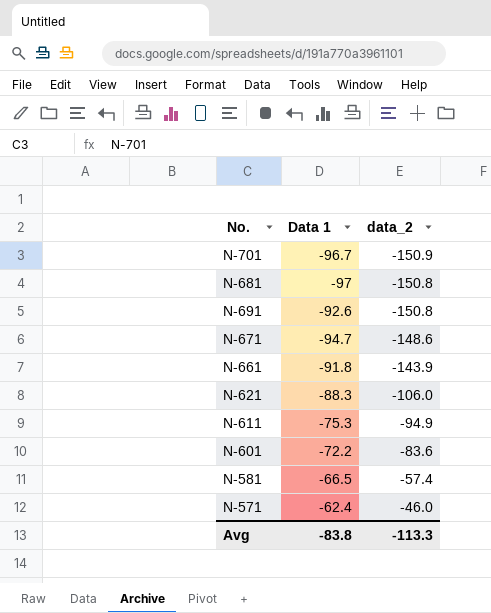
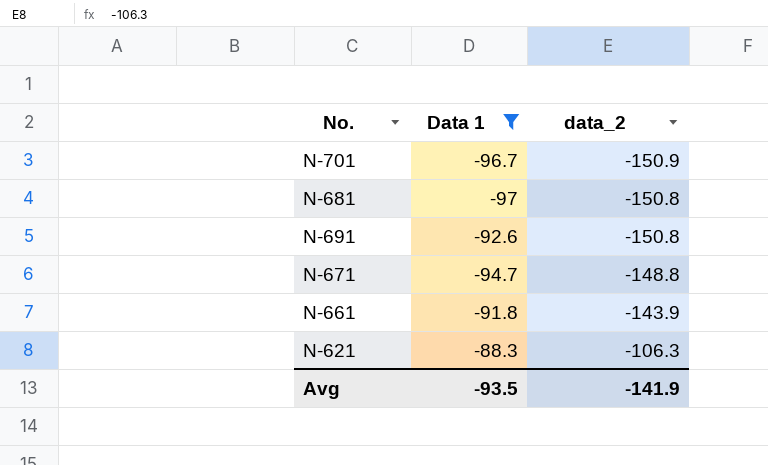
filter: none -> Data 1 <= -88.3
N-671 | data_2: -148.6 -> -148.8
N-621 | data_2: -106.0 -> -106.3
Avg | Data 1: -83.8 -> -93.5
Avg | data_2: -113.3 -> -141.9

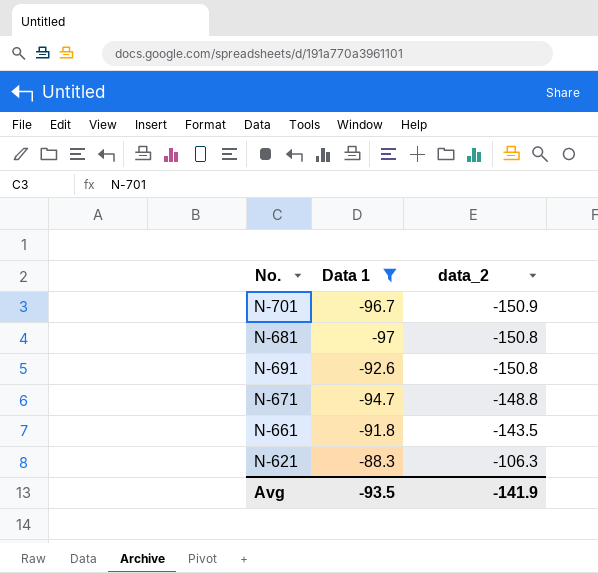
N-661 | data_2: -143.9 -> -143.5

